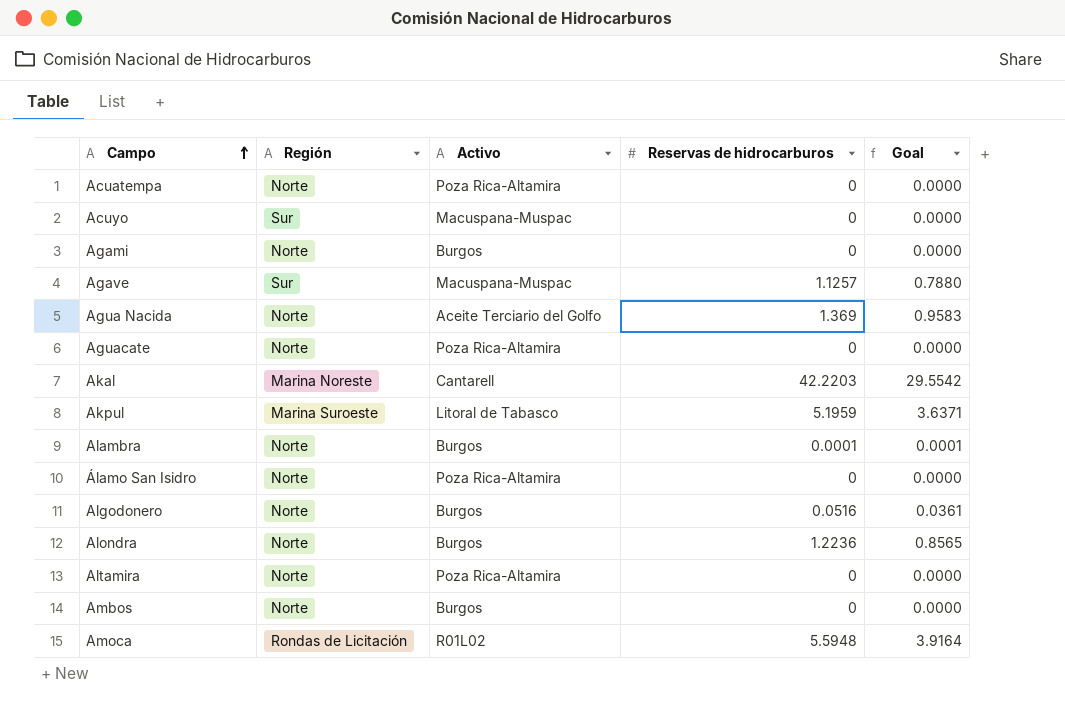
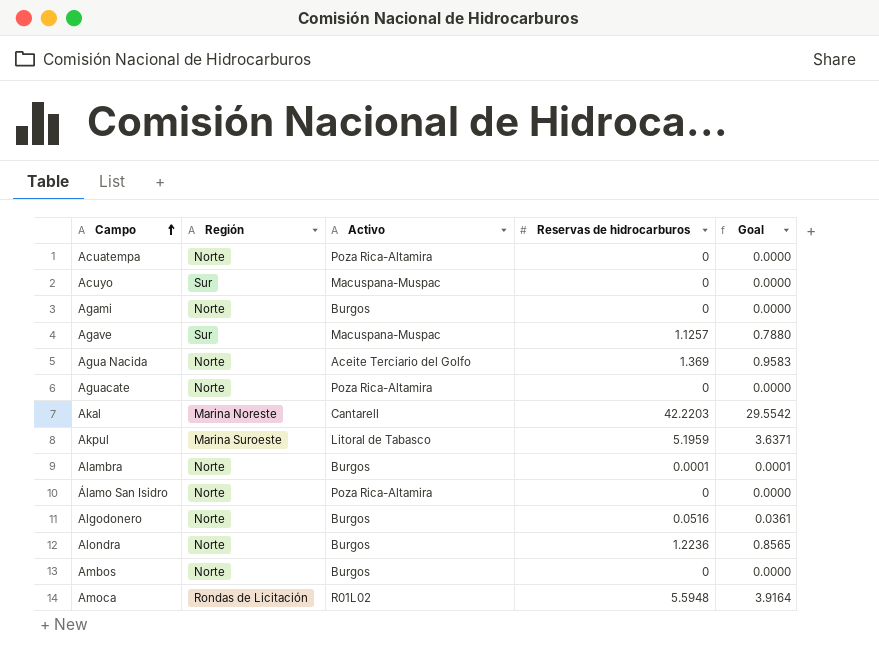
row Altamira: Norte | Poza Rica-Altamira | 0 | 0.0000 -> none

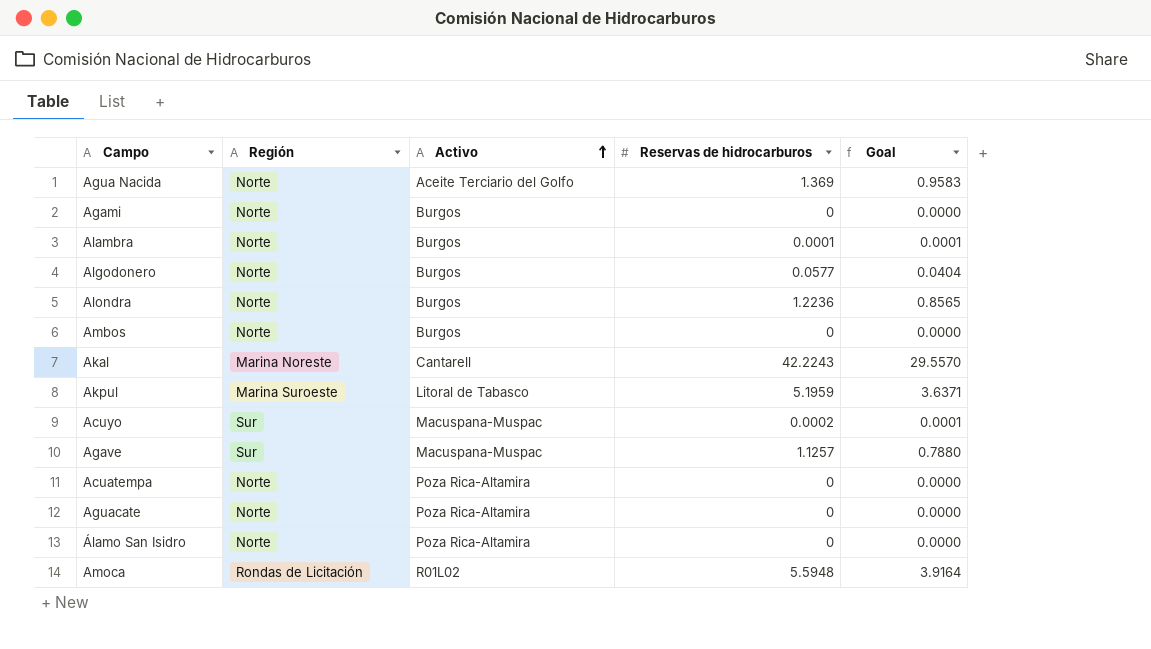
row order: Campo ascending -> Activo ascending
Algodonero | Reservas de hidrocarburos: 0.0516 -> 0.0577
Algodonero | Goal: 0.0361 -> 0.0404
Akal | Reservas de hidrocarburos: 42.2203 -> 42.2243
Akal | Goal: 29.5542 -> 29.5570
Acuyo | Reservas de hidrocarburos: 0 -> 0.0002
Acuyo | Goal: 0.0000 -> 0.0001

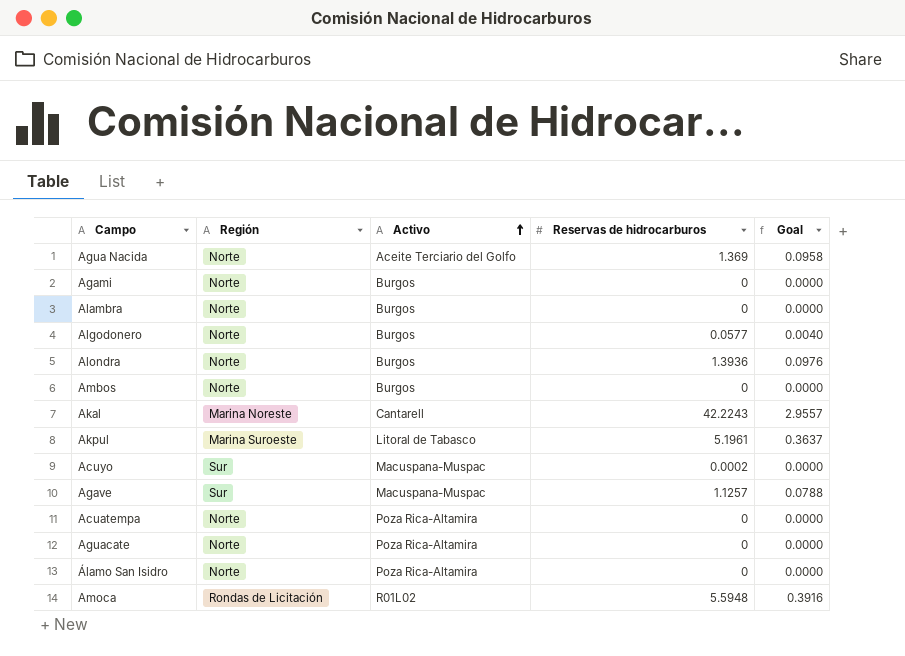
column Goal | formula: [Reservas de hidrocarburos] * 0.7 -> [Reservas de hidrocarburos] * 0.07
Alambra | Reservas de hidrocarburos: 0.0001 -> 0
Alondra | Reservas de hidrocarburos: 1.2236 -> 1.3936
Akpul | Reservas de hidrocarburos: 5.1959 -> 5.1961

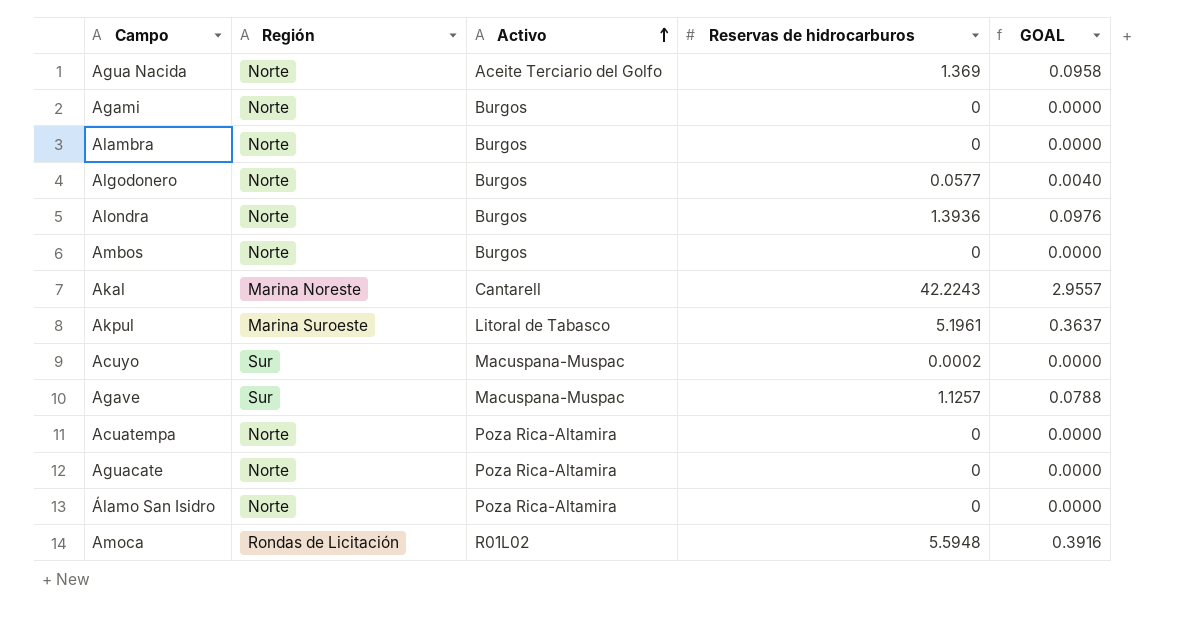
column name: Goal -> GOAL

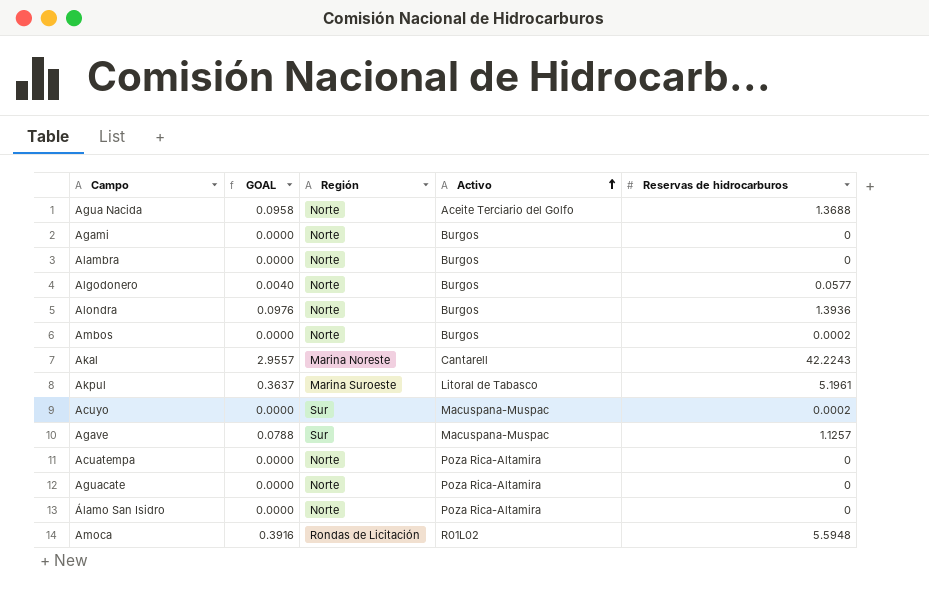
column GOAL | position: 5 -> 2
Agua Nacida | Reservas de hidrocarburos: 1.369 -> 1.3688
Ambos | Reservas de hidrocarburos: 0 -> 0.0002

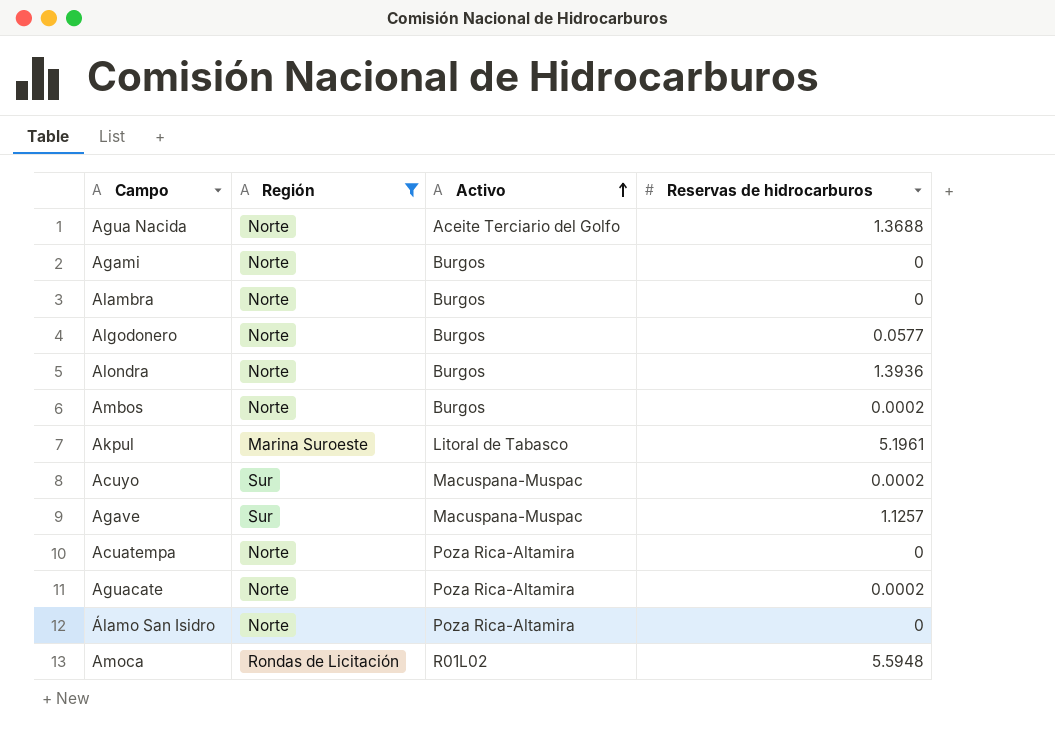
filter: none -> Región != Marina Noreste
column GOAL | formula: [Reservas de hidrocarburos] * 0.07 -> none
Aguacate | Reservas de hidrocarburos: 0 -> 0.0002

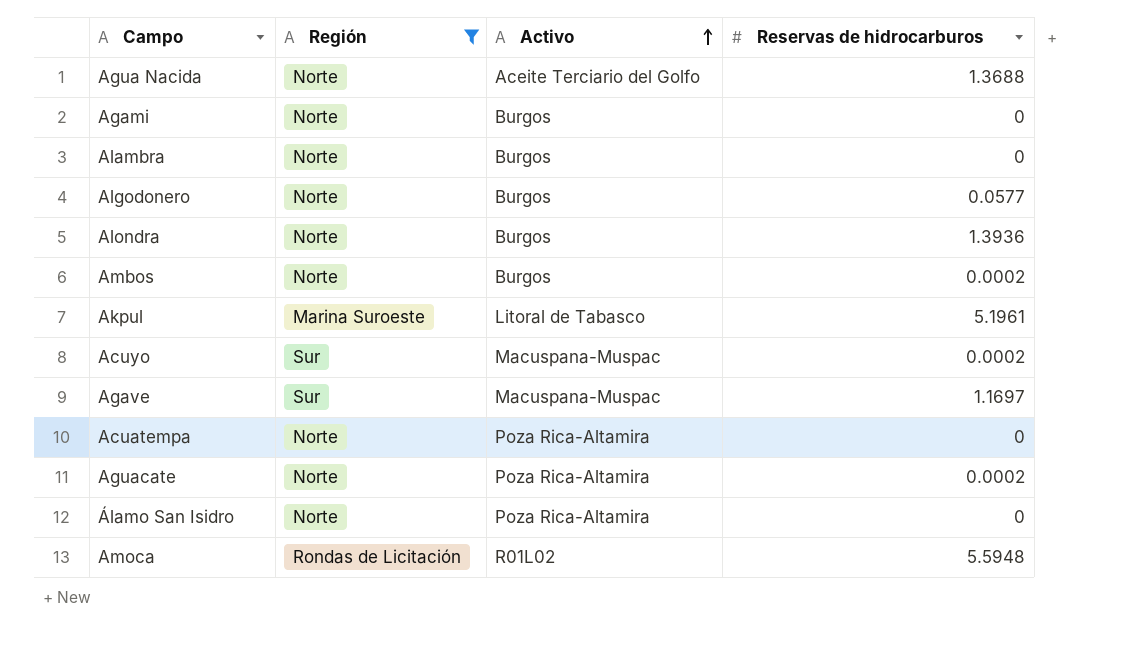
Agave | Reservas de hidrocarburos: 1.1257 -> 1.1697

